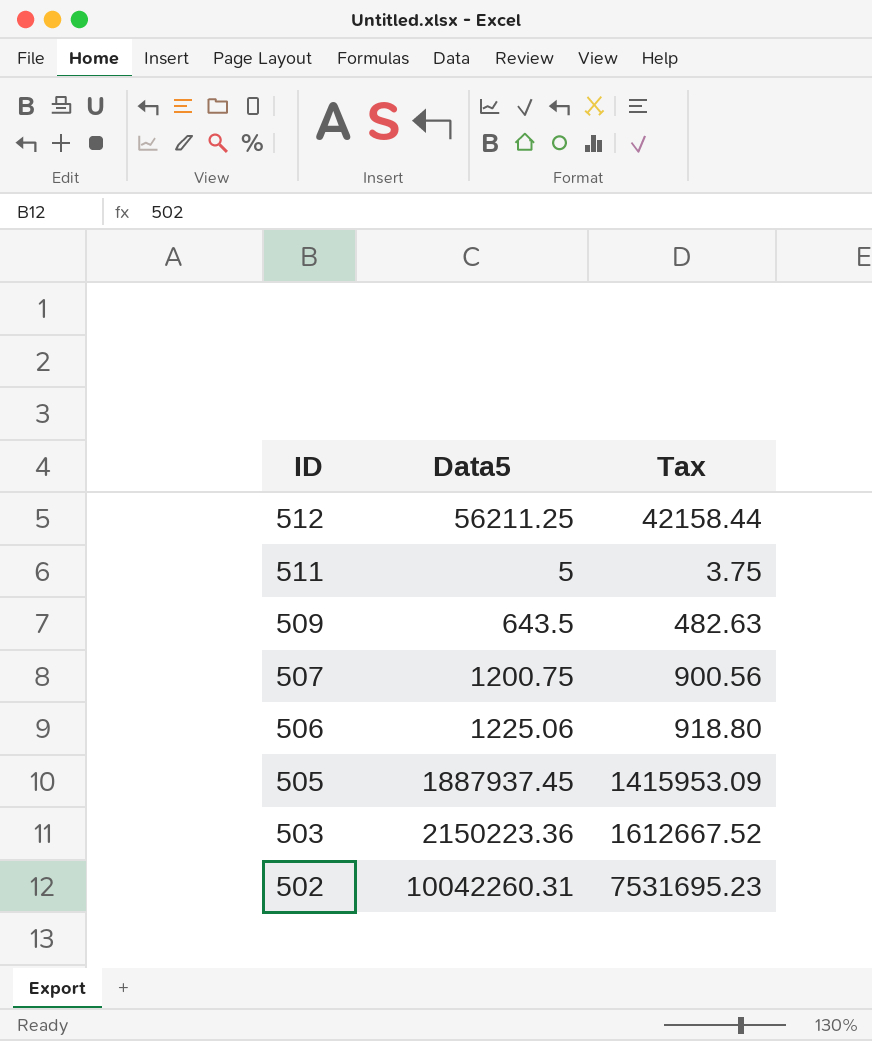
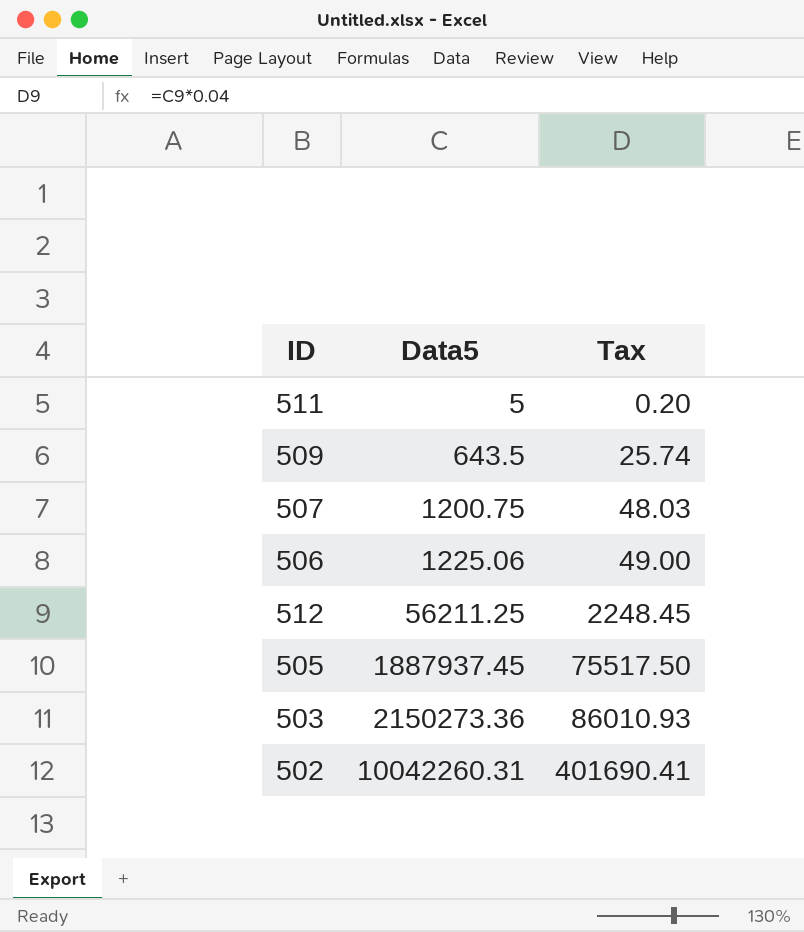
row order: ID descending -> Data5 ascending
column Tax | formula: [Data5] * 0.75 -> [Data5] * 0.04
503 | Data5: 2150223.36 -> 2150273.36

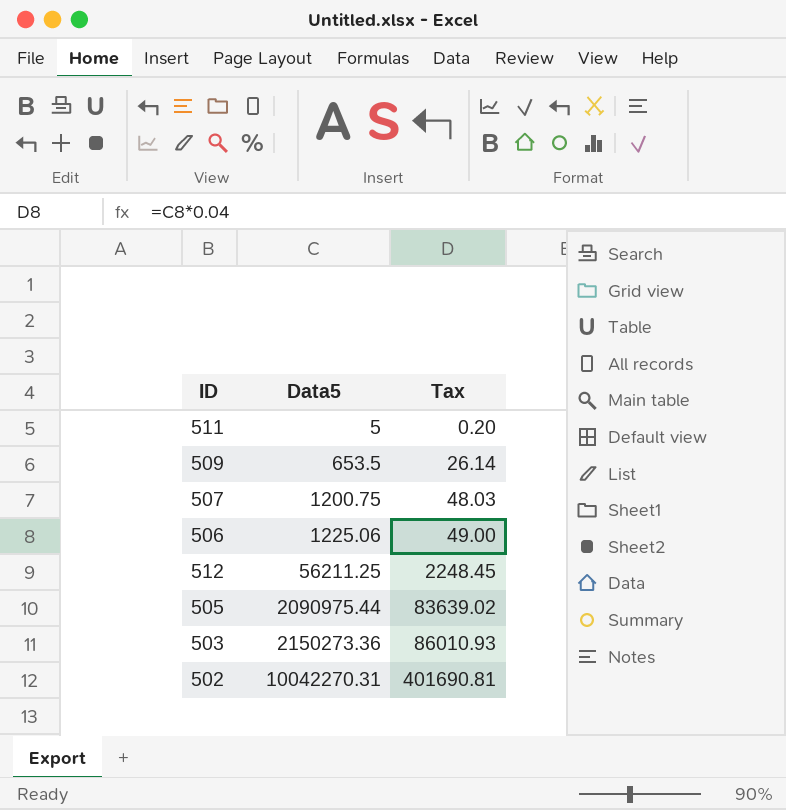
509 | Data5: 643.5 -> 653.5
509 | Tax: 25.74 -> 26.14
505 | Data5: 1887937.45 -> 2090975.44
505 | Tax: 75517.50 -> 83639.02
502 | Data5: 10042260.31 -> 10042270.31
502 | Tax: 401690.41 -> 401690.81

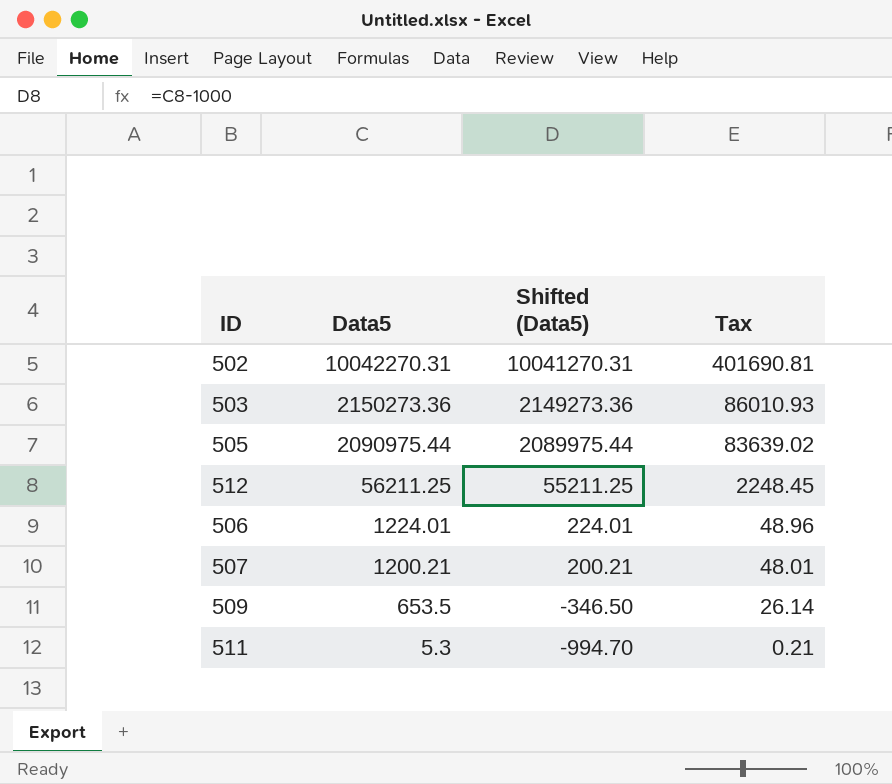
row order: Data5 ascending -> Data5 descending
column Shifted (Data5) | formula: none -> [Data5] - 1000
506 | Data5: 1225.06 -> 1224.01
506 | Tax: 49.00 -> 48.96
507 | Data5: 1200.75 -> 1200.21
507 | Tax: 48.03 -> 48.01
511 | Data5: 5 -> 5.3
511 | Tax: 0.20 -> 0.21

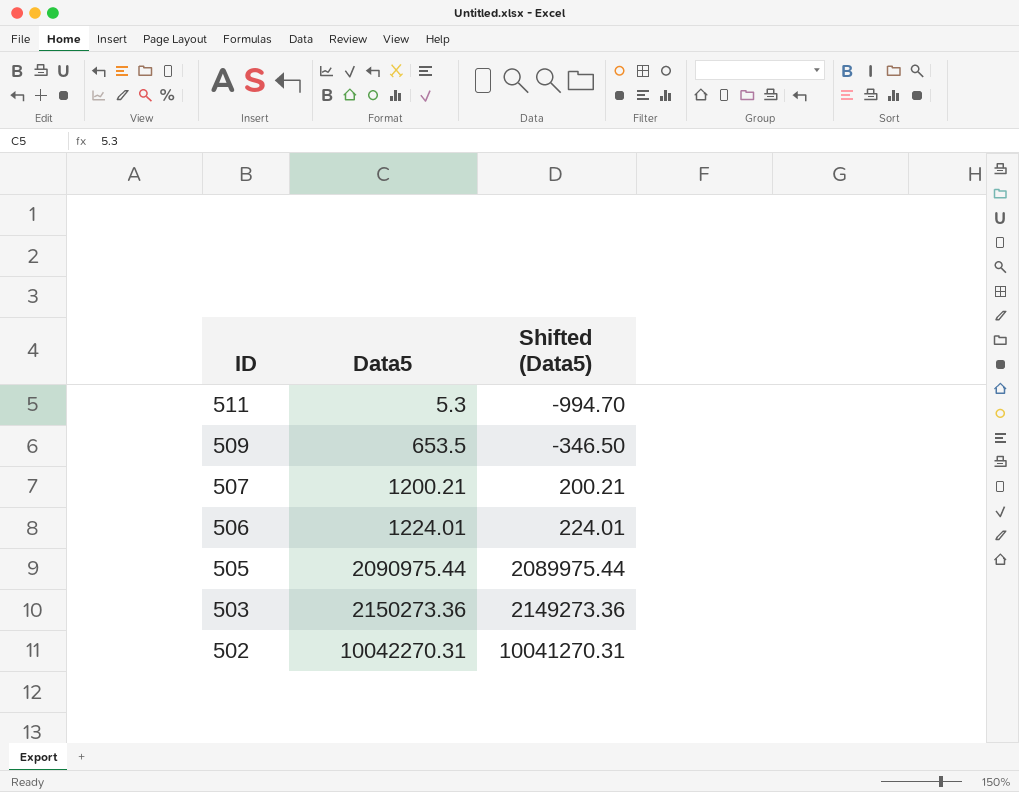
row order: Data5 descending -> ID descending
column Tax | formula: [Data5] * 0.04 -> none
row 512: 56211.25 | 55211.25 | 2248.45 -> none

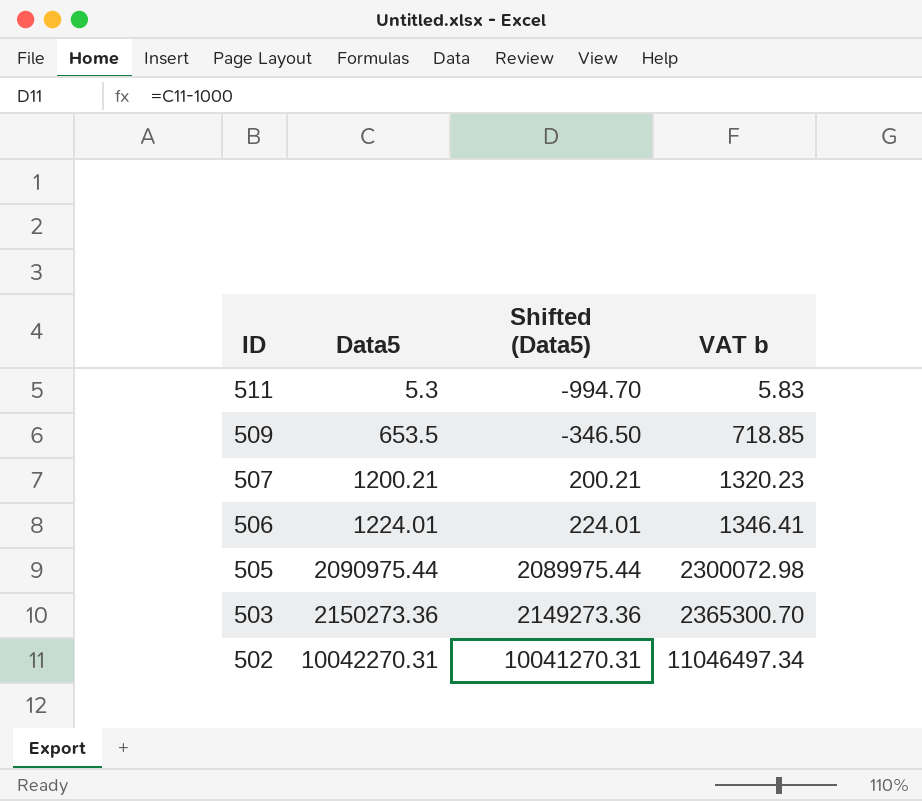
column VAT b | formula: none -> [Data5] * 1.1

